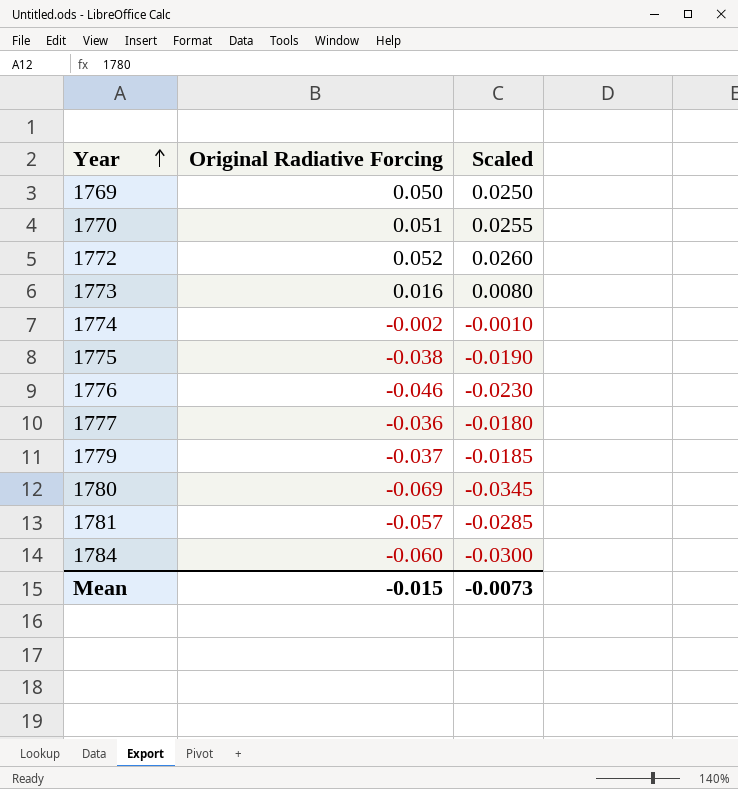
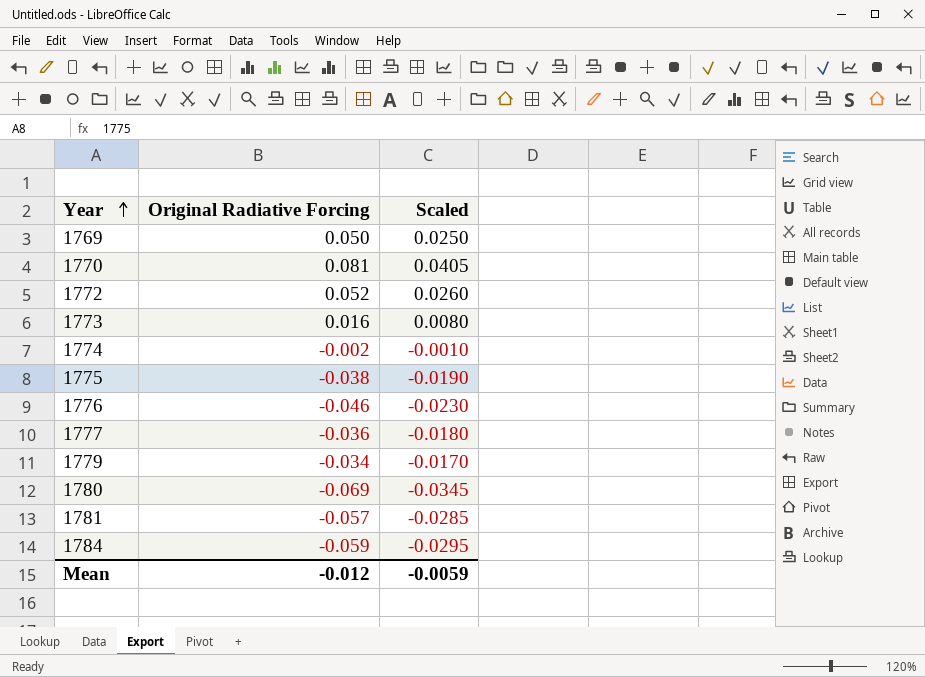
1770 | Original Radiative Forcing: 0.051 -> 0.081
1770 | Scaled: 0.0255 -> 0.0405
1779 | Original Radiative Forcing: -0.037 -> -0.034
1779 | Scaled: -0.0185 -> -0.0170
1784 | Original Radiative Forcing: -0.060 -> -0.059
1784 | Scaled: -0.0300 -> -0.0295
Mean | Original Radiative Forcing: -0.015 -> -0.012
Mean | Scaled: -0.0073 -> -0.0059

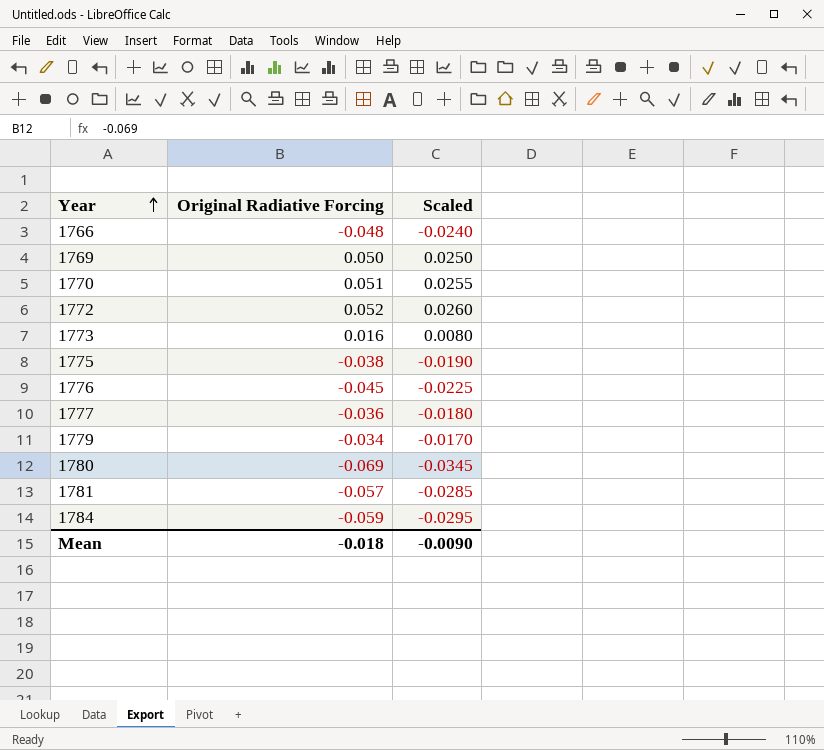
row 1774: -0.002 | -0.0010 -> none
row 1766: none -> -0.048 | -0.0240
1770 | Original Radiative Forcing: 0.081 -> 0.051
1770 | Scaled: 0.0405 -> 0.0255
1776 | Original Radiative Forcing: -0.046 -> -0.045
1776 | Scaled: -0.0230 -> -0.0225
Mean | Original Radiative Forcing: -0.012 -> -0.018
Mean | Scaled: -0.0059 -> -0.0090

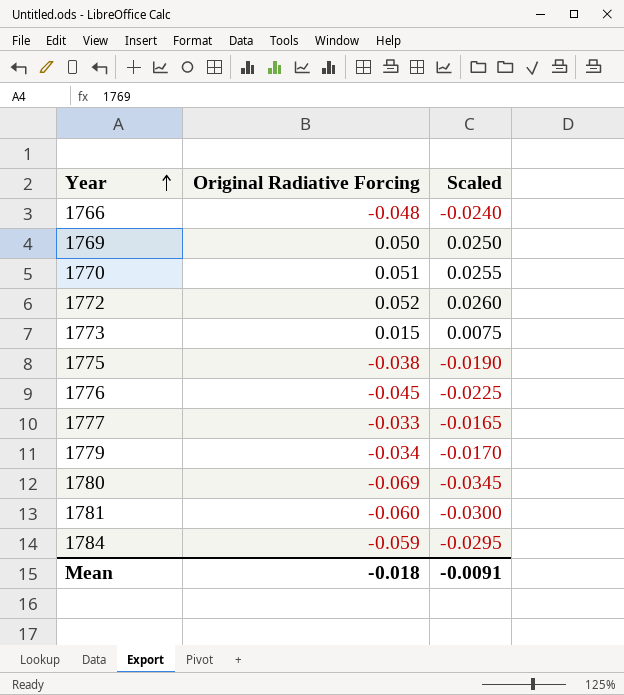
1773 | Original Radiative Forcing: 0.016 -> 0.015
1773 | Scaled: 0.0080 -> 0.0075
1777 | Original Radiative Forcing: -0.036 -> -0.033
1777 | Scaled: -0.0180 -> -0.0165
1781 | Original Radiative Forcing: -0.057 -> -0.060
1781 | Scaled: -0.0285 -> -0.0300
Mean | Scaled: -0.0090 -> -0.0091

